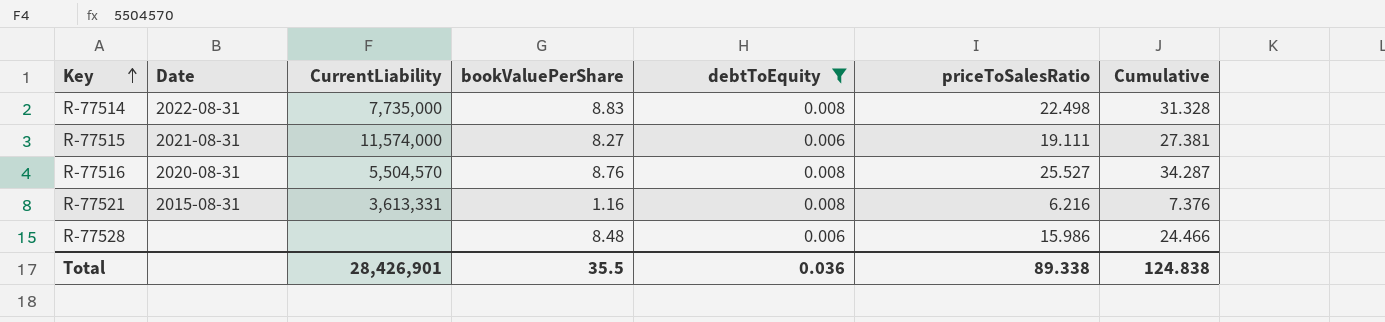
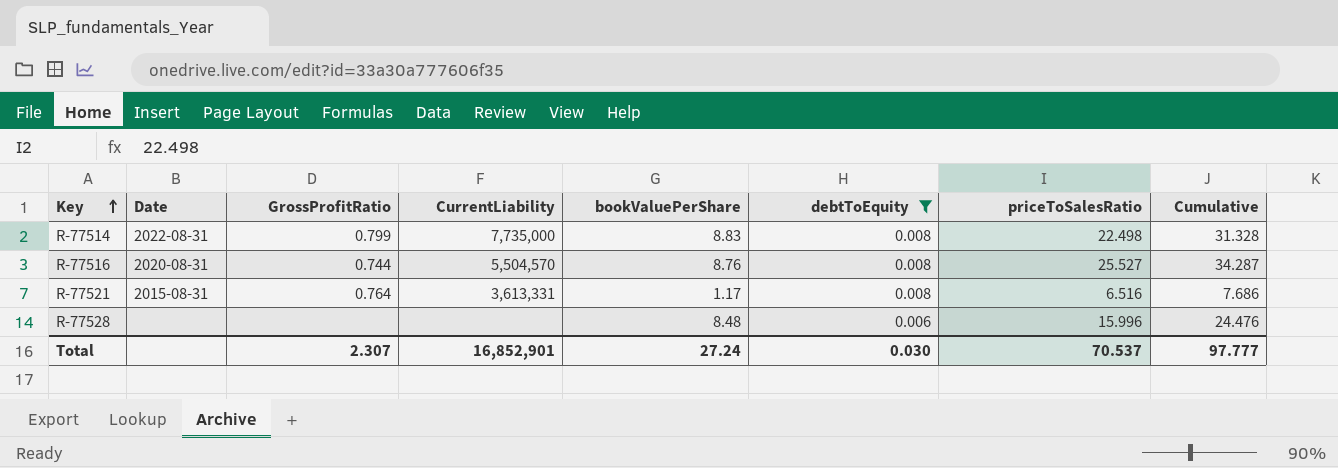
column GrossProfitRatio | position: none -> 3
row R-77515: 2021-08-31 | 11,574,000 | 8.27 | 0.006 | 19.111 | 27.381 -> none
R-77521 | bookValuePerShare: 1.16 -> 1.17
R-77521 | priceToSalesRatio: 6.216 -> 6.516
R-77521 | Cumulative: 7.376 -> 7.686
R-77528 | priceToSalesRatio: 15.986 -> 15.996
R-77528 | Cumulative: 24.466 -> 24.476
Total | CurrentLiability: 28,426,901 -> 16,852,901
Total | bookValuePerShare: 35.5 -> 27.24
Total | debtToEquity: 0.036 -> 0.030
Total | priceToSalesRatio: 89.338 -> 70.537
Total | Cumulative: 124.838 -> 97.777

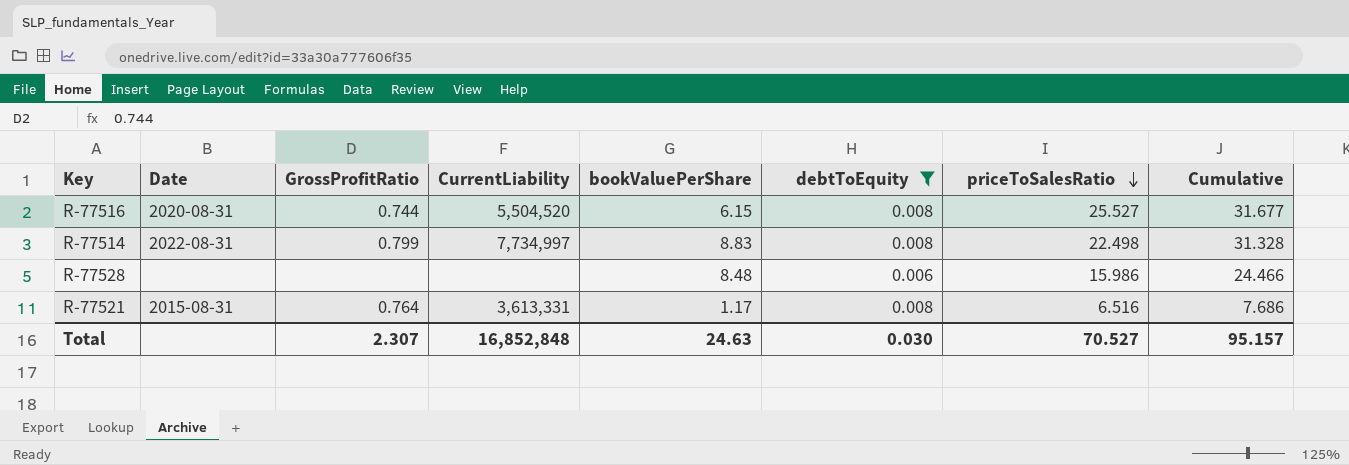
row order: Key ascending -> priceToSalesRatio descending
R-77516 | CurrentLiability: 5,504,570 -> 5,504,520
R-77516 | bookValuePerShare: 8.76 -> 6.15
R-77516 | Cumulative: 34.287 -> 31.677
R-77514 | CurrentLiability: 7,735,000 -> 7,734,997
R-77528 | priceToSalesRatio: 15.996 -> 15.986
R-77528 | Cumulative: 24.476 -> 24.466
Total | CurrentLiability: 16,852,901 -> 16,852,848
Total | bookValuePerShare: 27.24 -> 24.63
Total | priceToSalesRatio: 70.537 -> 70.527
Total | Cumulative: 97.777 -> 95.157

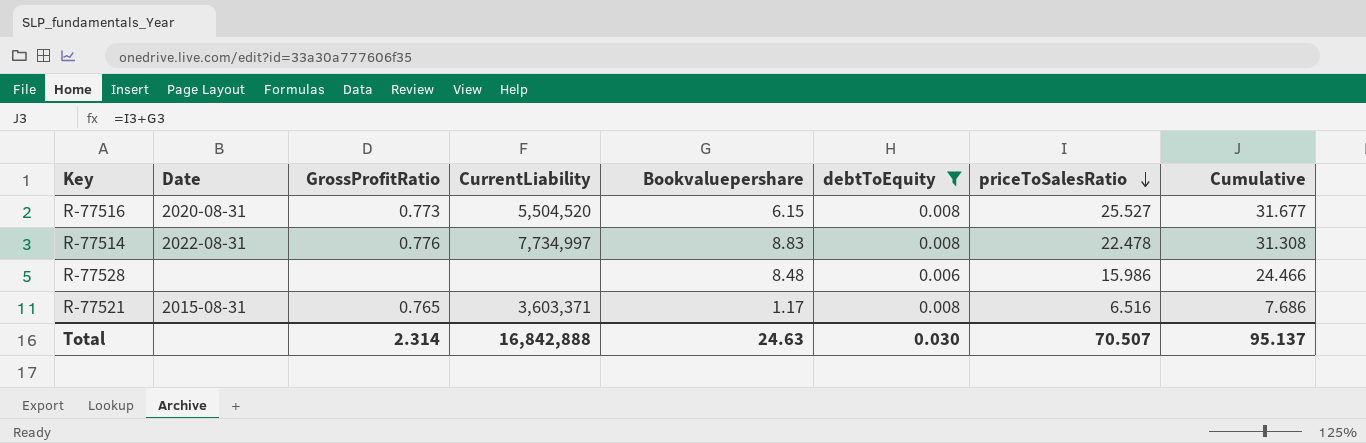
column name: bookValuePerShare -> Bookvaluepershare
R-77516 | GrossProfitRatio: 0.744 -> 0.773
R-77514 | GrossProfitRatio: 0.799 -> 0.776
R-77514 | priceToSalesRatio: 22.498 -> 22.478
R-77514 | Cumulative: 31.328 -> 31.308
R-77521 | GrossProfitRatio: 0.764 -> 0.765
R-77521 | CurrentLiability: 3,613,331 -> 3,603,371
Total | GrossProfitRatio: 2.307 -> 2.314
Total | CurrentLiability: 16,852,848 -> 16,842,888
Total | priceToSalesRatio: 70.527 -> 70.507
Total | Cumulative: 95.157 -> 95.137

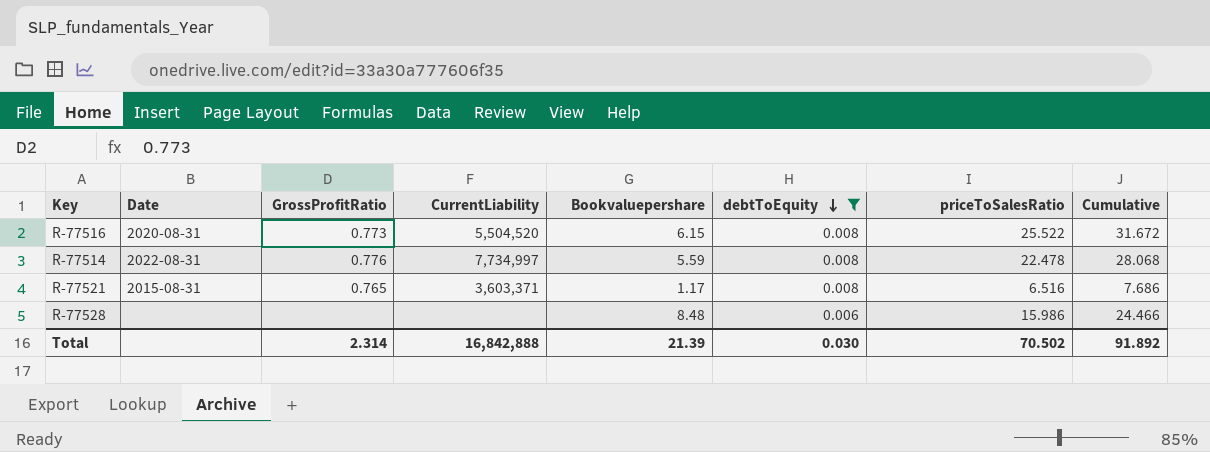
row order: priceToSalesRatio descending -> debtToEquity descending
R-77516 | priceToSalesRatio: 25.527 -> 25.522
R-77516 | Cumulative: 31.677 -> 31.672
R-77514 | Bookvaluepershare: 8.83 -> 5.59
R-77514 | Cumulative: 31.308 -> 28.068
Total | Bookvaluepershare: 24.63 -> 21.39
Total | priceToSalesRatio: 70.507 -> 70.502
Total | Cumulative: 95.137 -> 91.892

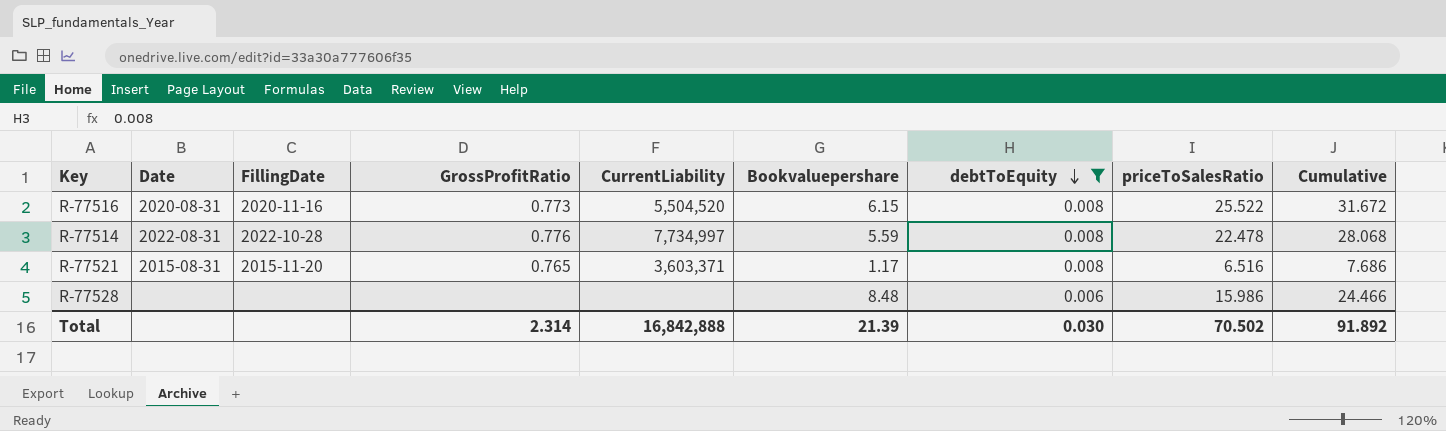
column FillingDate | position: none -> 3

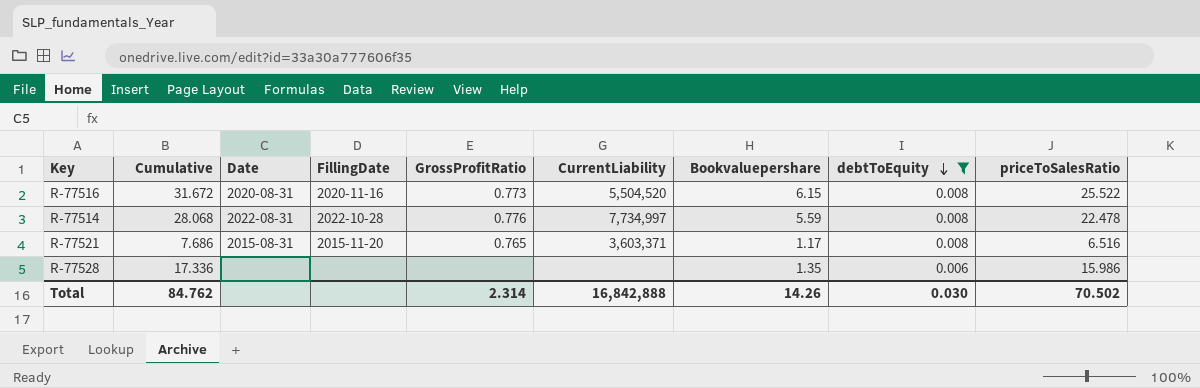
column Cumulative | position: 9 -> 2
R-77528 | Cumulative: 24.466 -> 17.336
R-77528 | Bookvaluepershare: 8.48 -> 1.35
Total | Cumulative: 91.892 -> 84.762
Total | Bookvaluepershare: 21.39 -> 14.26

